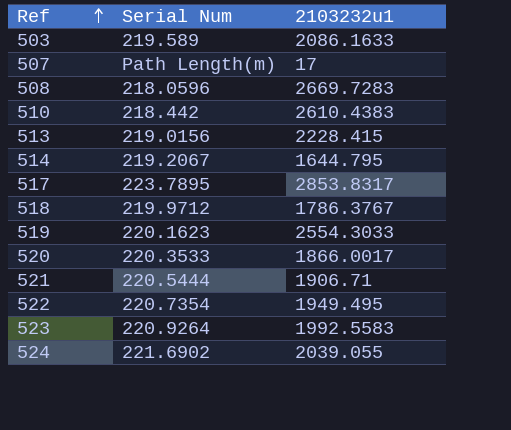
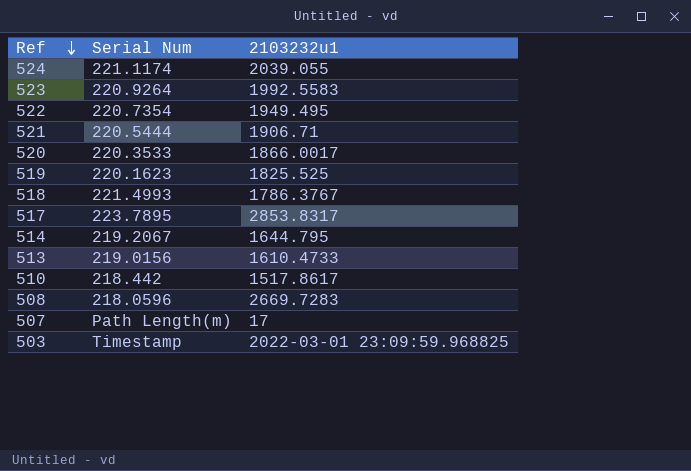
row order: Ref ascending -> Ref descending
524 | Serial Num: 221.6902 -> 221.1174
519 | 2103232u1: 2554.3033 -> 1825.525
518 | Serial Num: 219.9712 -> 221.4993
513 | 2103232u1: 2228.415 -> 1610.4733
510 | 2103232u1: 2610.4383 -> 1517.8617
503 | Serial Num: 219.589 -> Timestamp
503 | 2103232u1: 2086.1633 -> 2022-03-01 23:09:59.968825

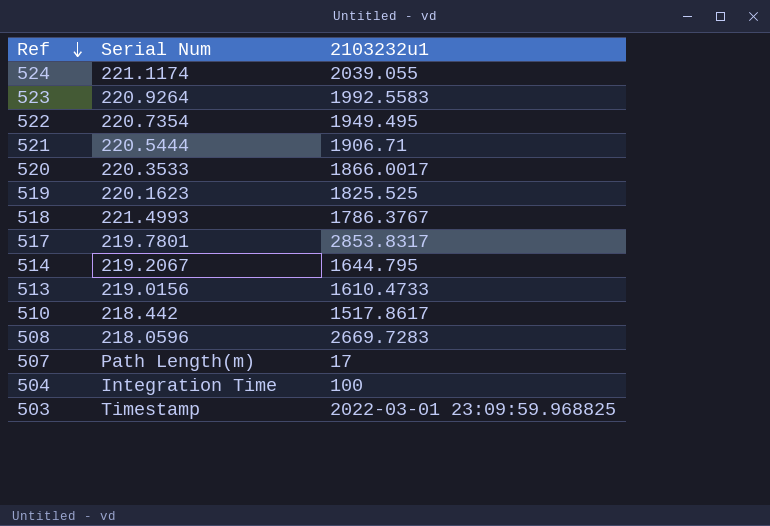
517 | Serial Num: 223.7895 -> 219.7801
row 504: none -> Integration Time | 100

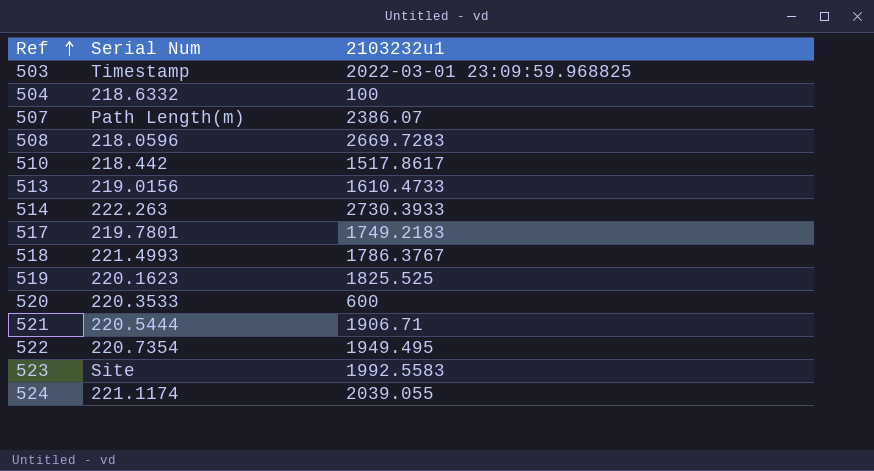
row order: Ref descending -> Ref ascending
504 | Serial Num: Integration Time -> 218.6332
507 | 2103232u1: 17 -> 2386.07
514 | Serial Num: 219.2067 -> 222.263
514 | 2103232u1: 1644.795 -> 2730.3933
517 | 2103232u1: 2853.8317 -> 1749.2183
520 | 2103232u1: 1866.0017 -> 600
523 | Serial Num: 220.9264 -> Site

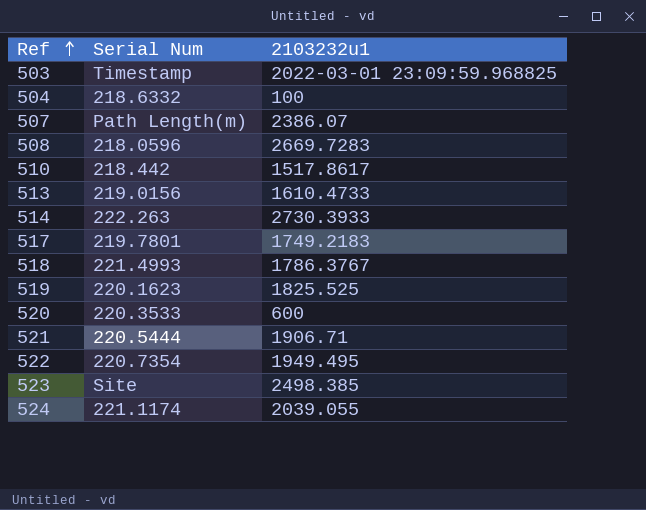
523 | 2103232u1: 1992.5583 -> 2498.385

